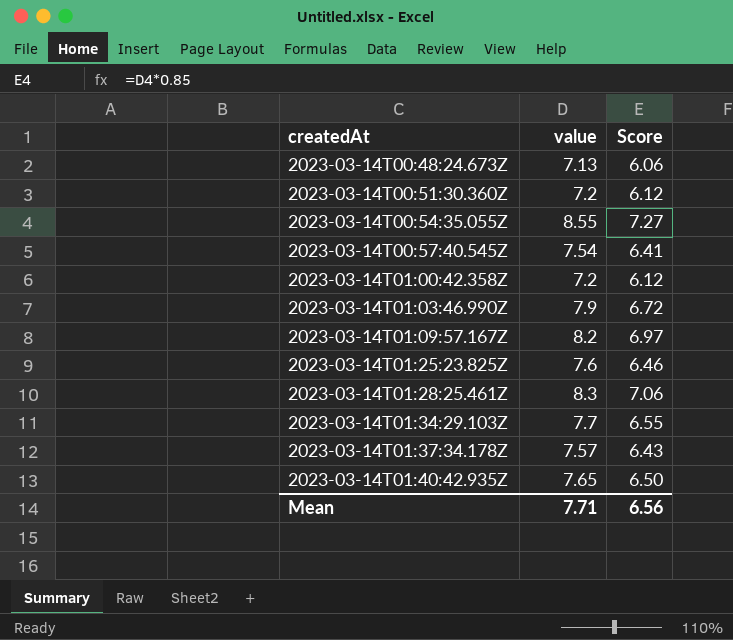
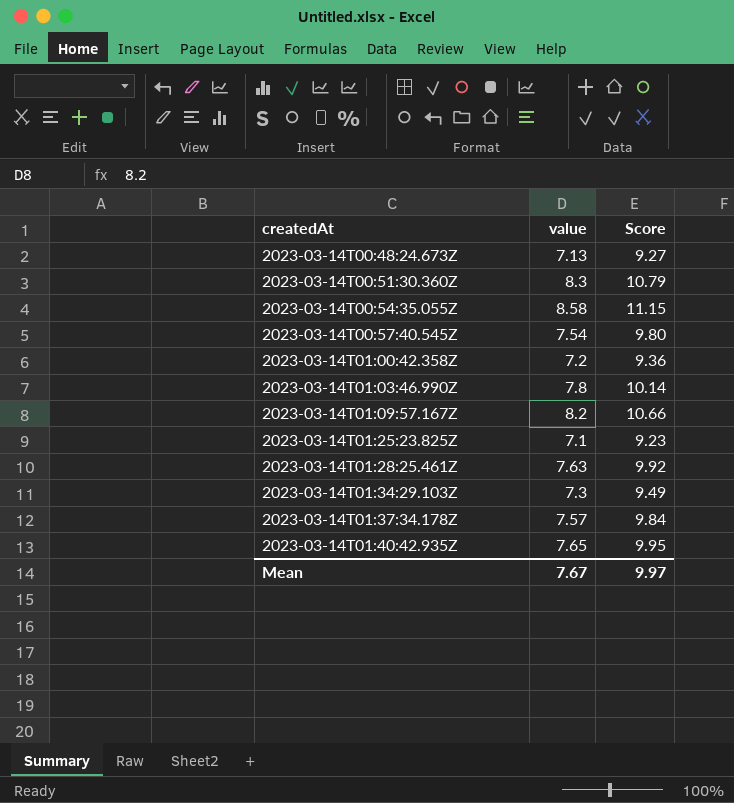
column Score | formula: [value] * 0.85 -> [value] * 1.3
2023-03-14T00:51:30.360Z | value: 7.2 -> 8.3
2023-03-14T00:54:35.055Z | value: 8.55 -> 8.58
2023-03-14T01:03:46.990Z | value: 7.9 -> 7.8
2023-03-14T01:25:23.825Z | value: 7.6 -> 7.1
2023-03-14T01:28:25.461Z | value: 8.3 -> 7.63
2023-03-14T01:34:29.103Z | value: 7.7 -> 7.3
Mean | value: 7.71 -> 7.67
Mean | Score: 6.56 -> 9.97

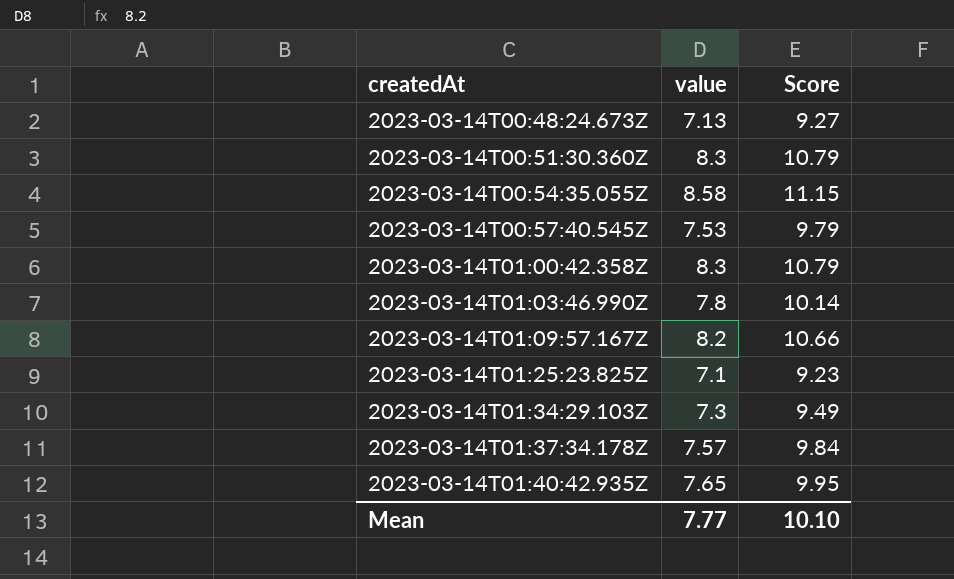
row 2023-03-14T01:28:25.461Z: 7.63 | 9.92 -> none
2023-03-14T00:57:40.545Z | value: 7.54 -> 7.53
2023-03-14T00:57:40.545Z | Score: 9.80 -> 9.79
2023-03-14T01:00:42.358Z | value: 7.2 -> 8.3
2023-03-14T01:00:42.358Z | Score: 9.36 -> 10.79
Mean | value: 7.67 -> 7.77
Mean | Score: 9.97 -> 10.10

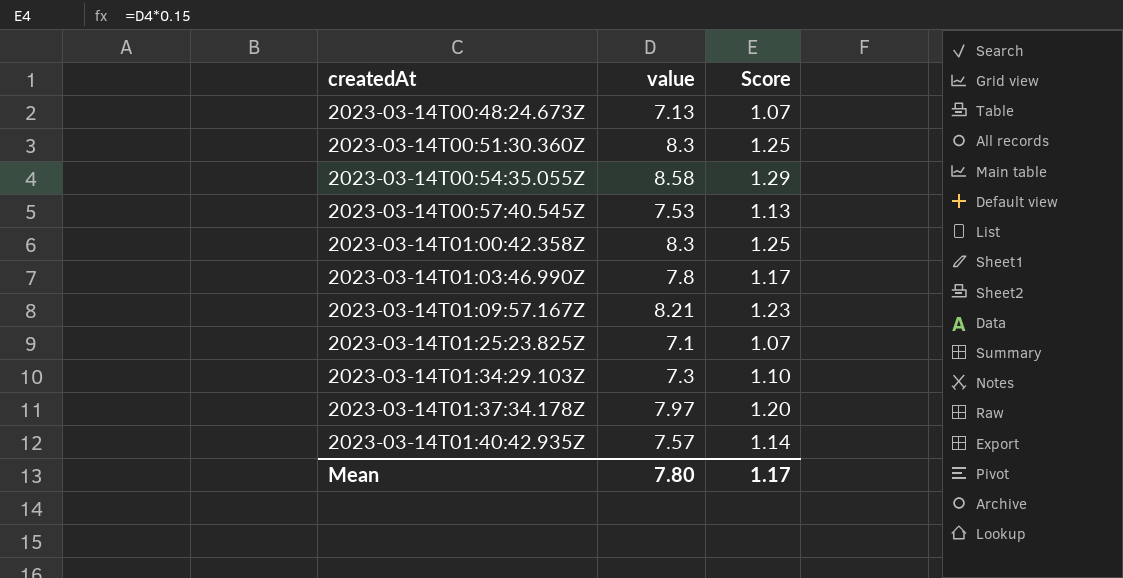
column Score | formula: [value] * 1.3 -> [value] * 0.15
2023-03-14T01:09:57.167Z | value: 8.2 -> 8.21
2023-03-14T01:37:34.178Z | value: 7.57 -> 7.97
2023-03-14T01:40:42.935Z | value: 7.65 -> 7.57
Mean | value: 7.77 -> 7.80
Mean | Score: 10.10 -> 1.17

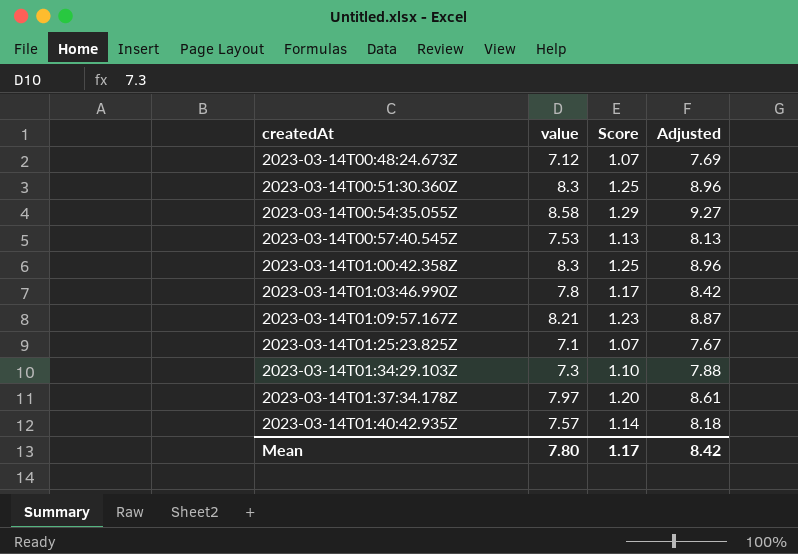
column Adjusted | formula: none -> [value] * 1.08
2023-03-14T00:48:24.673Z | value: 7.13 -> 7.12

